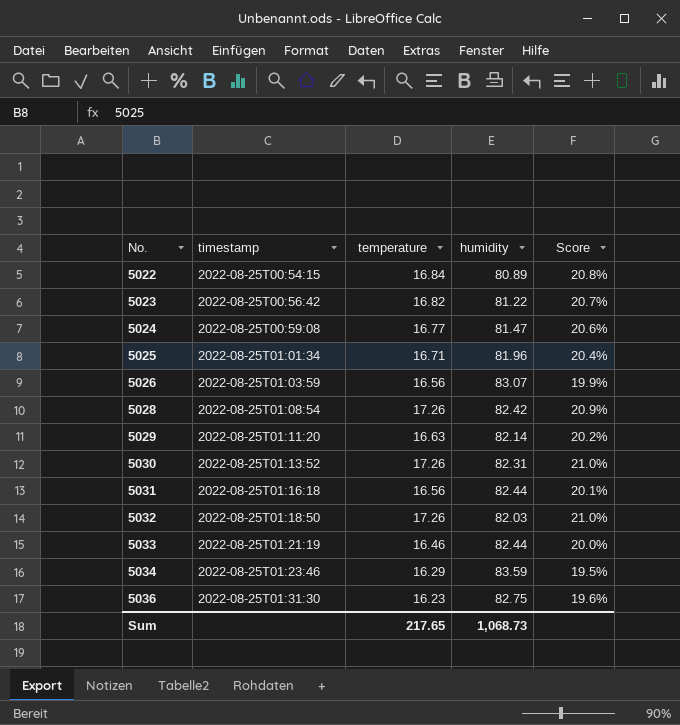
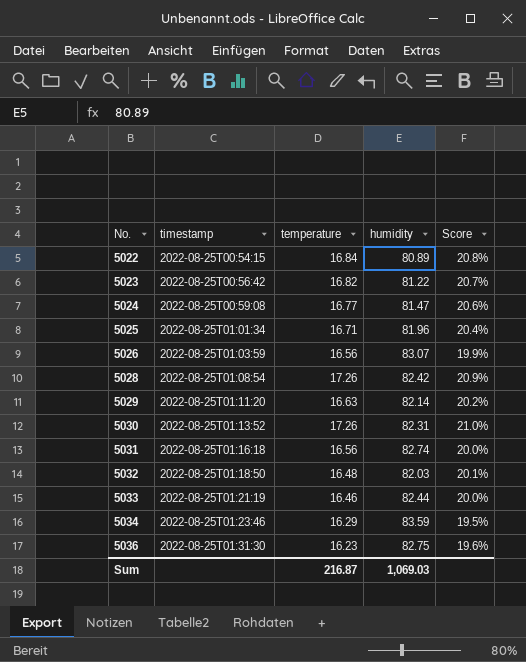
5031 | humidity: 82.44 -> 82.74
5031 | Score: 20.1% -> 20.0%
5032 | temperature: 17.26 -> 16.48
5032 | Score: 21.0% -> 20.1%
Sum | temperature: 217.65 -> 216.87
Sum | humidity: 1,068.73 -> 1,069.03

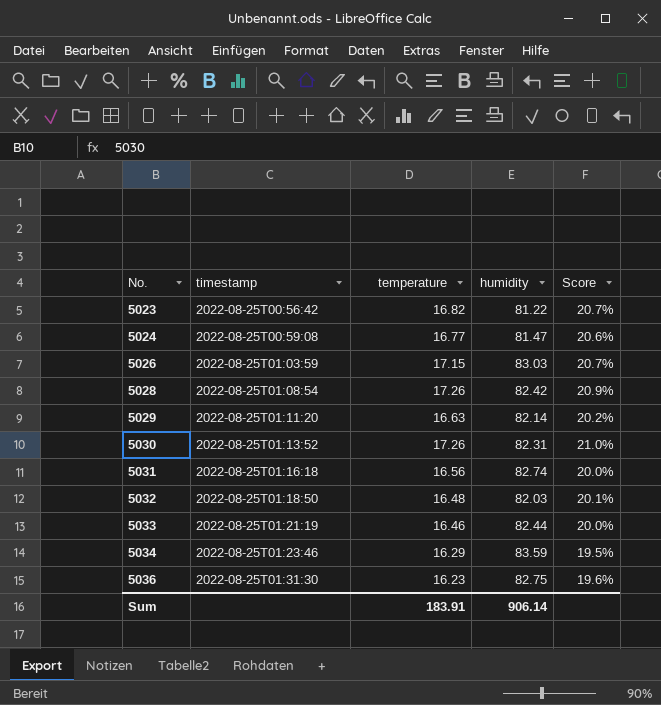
row 5022: 2022-08-25T00:54:15 | 16.84 | 80.89 | 20.8% -> none
row 5025: 2022-08-25T01:01:34 | 16.71 | 81.96 | 20.4% -> none
5026 | temperature: 16.56 -> 17.15
5026 | humidity: 83.07 -> 83.03
5026 | Score: 19.9% -> 20.7%
Sum | temperature: 216.87 -> 183.91
Sum | humidity: 1,069.03 -> 906.14

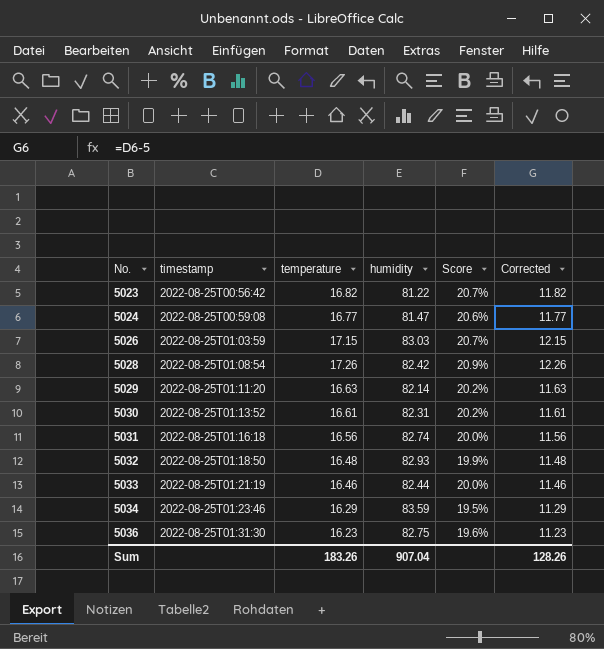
column Corrected | formula: none -> [temperature] - 5
5030 | temperature: 17.26 -> 16.61
5030 | Score: 21.0% -> 20.2%
5032 | humidity: 82.03 -> 82.93
5032 | Score: 20.1% -> 19.9%
Sum | temperature: 183.91 -> 183.26
Sum | humidity: 906.14 -> 907.04

